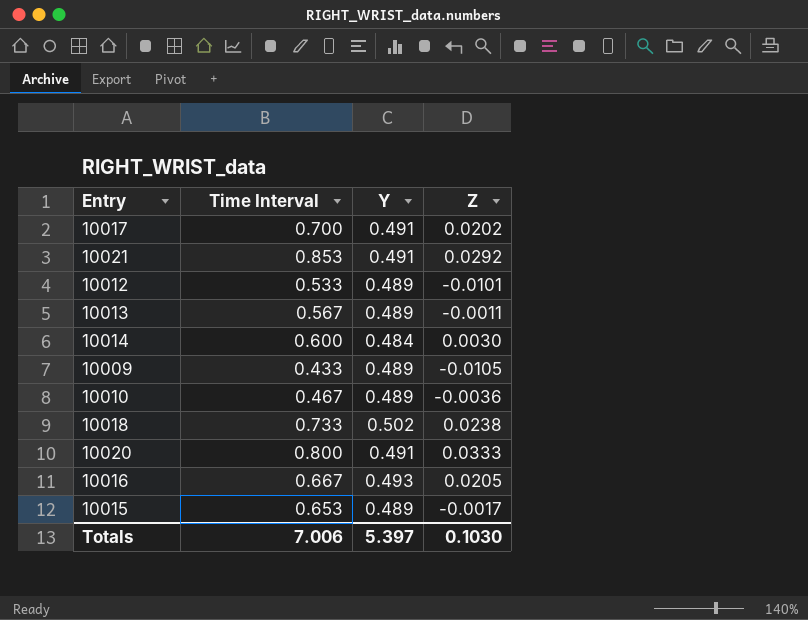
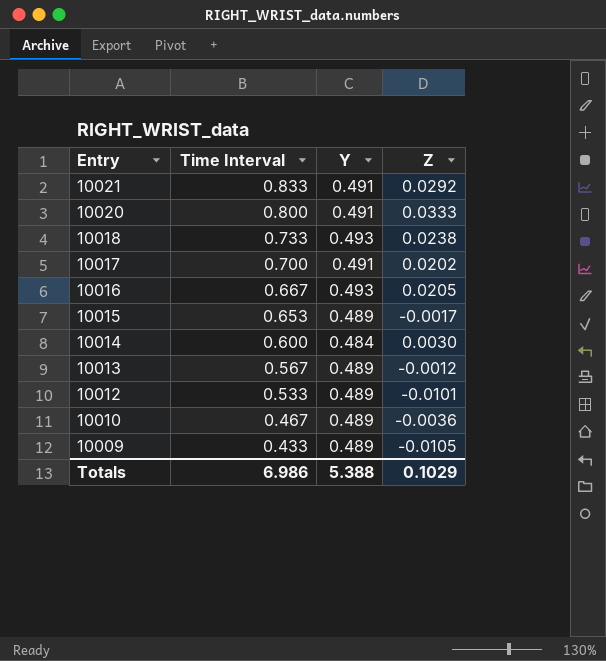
row order: none -> Entry descending
10021 | Time Interval: 0.853 -> 0.833
10018 | Y: 0.502 -> 0.493
10013 | Z: -0.0011 -> -0.0012
Totals | Time Interval: 7.006 -> 6.986
Totals | Y: 5.397 -> 5.388
Totals | Z: 0.1030 -> 0.1029

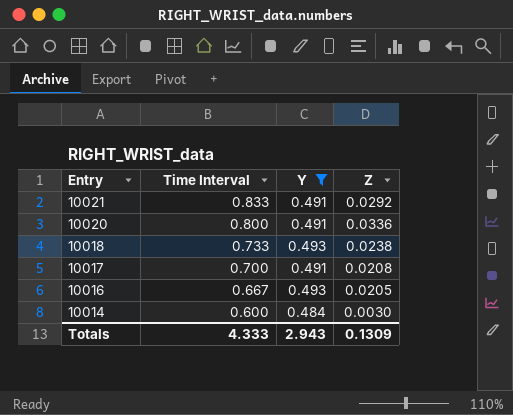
filter: none -> Y != 0.489
10020 | Z: 0.0333 -> 0.0336
10017 | Z: 0.0202 -> 0.0208
Totals | Time Interval: 6.986 -> 4.333
Totals | Y: 5.388 -> 2.943
Totals | Z: 0.1029 -> 0.1309

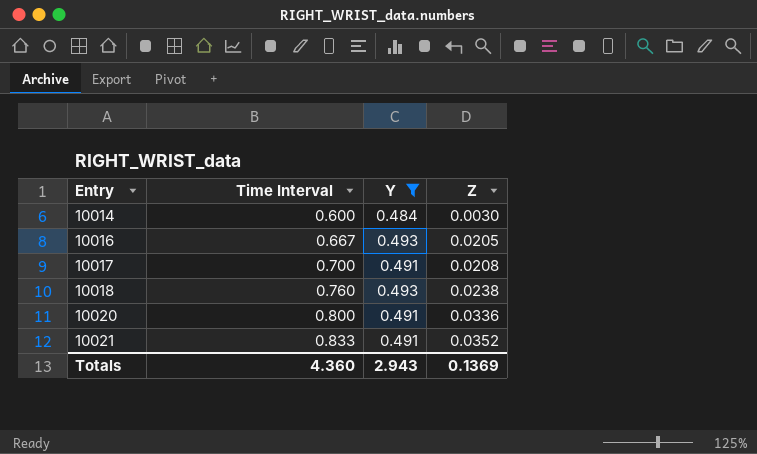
row order: Entry descending -> Entry ascending
10018 | Time Interval: 0.733 -> 0.760
10021 | Z: 0.0292 -> 0.0352
Totals | Time Interval: 4.333 -> 4.360
Totals | Z: 0.1309 -> 0.1369

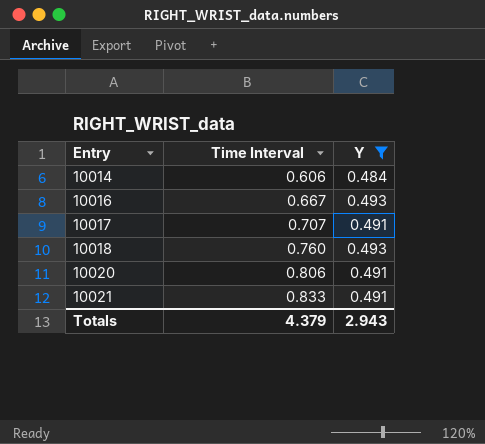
column Z | position: 4 -> none
10014 | Time Interval: 0.600 -> 0.606
10017 | Time Interval: 0.700 -> 0.707
10020 | Time Interval: 0.800 -> 0.806
Totals | Time Interval: 4.360 -> 4.379

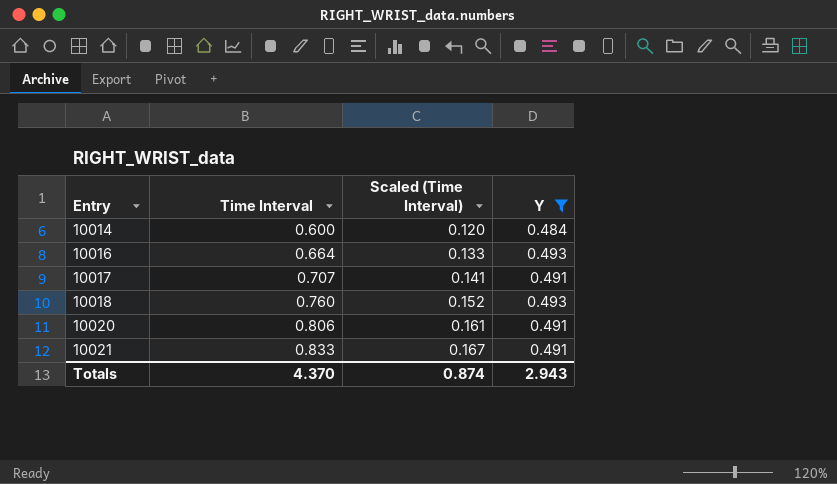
column Scaled (Time Interval) | formula: none -> [Time Interval] * 0.2
10014 | Time Interval: 0.606 -> 0.600
10016 | Time Interval: 0.667 -> 0.664
Totals | Time Interval: 4.379 -> 4.370

